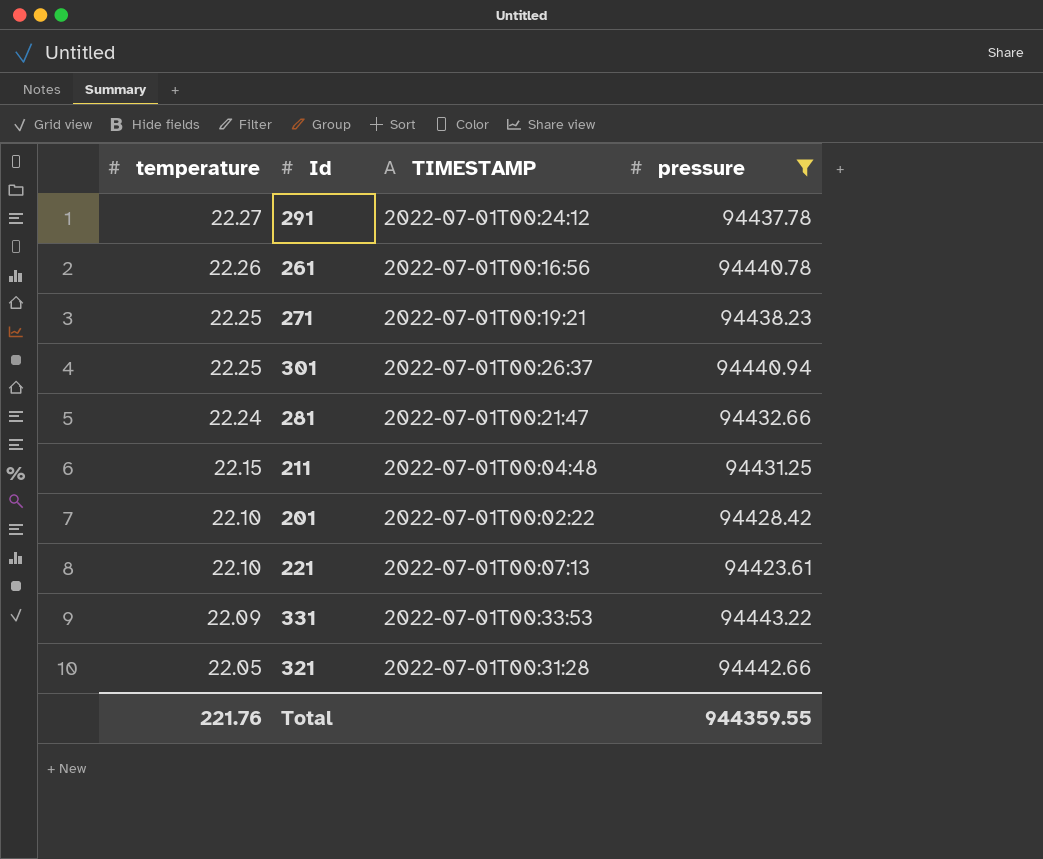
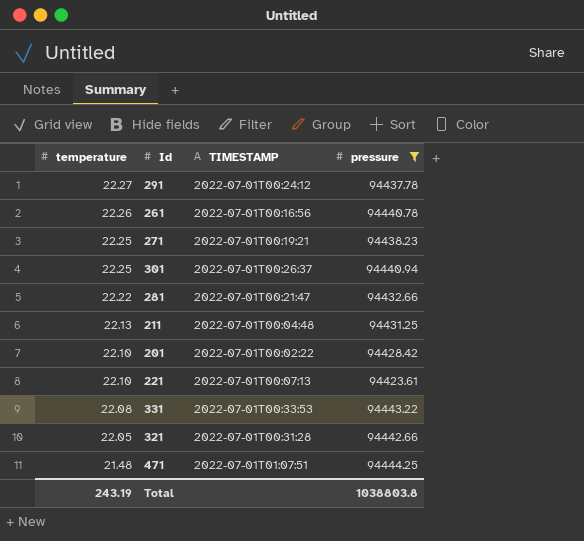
281 | temperature: 22.24 -> 22.22
211 | temperature: 22.15 -> 22.13
331 | temperature: 22.09 -> 22.08
row 471: none -> 21.48 | 2022-07-01T01:07:51 | 94444.25
Total | temperature: 221.76 -> 243.19
Total | pressure: 944359.55 -> 1038803.8

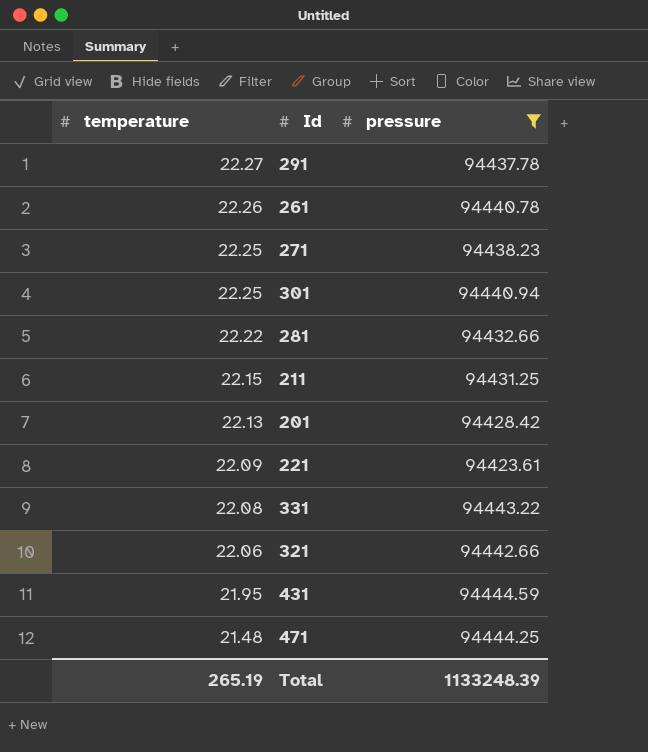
column TIMESTAMP | position: 3 -> none
211 | temperature: 22.13 -> 22.15
201 | temperature: 22.10 -> 22.13
221 | temperature: 22.10 -> 22.09
321 | temperature: 22.05 -> 22.06
row 431: none -> 21.95 | 94444.59
Total | temperature: 243.19 -> 265.19
Total | pressure: 1038803.8 -> 1133248.39

